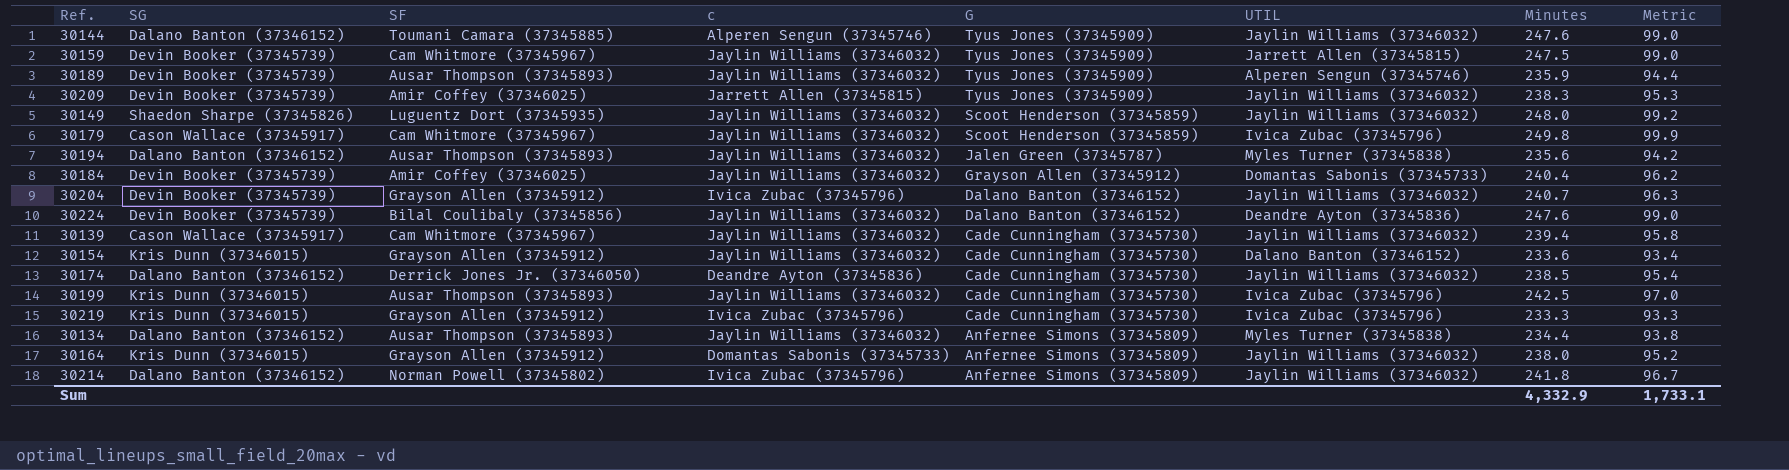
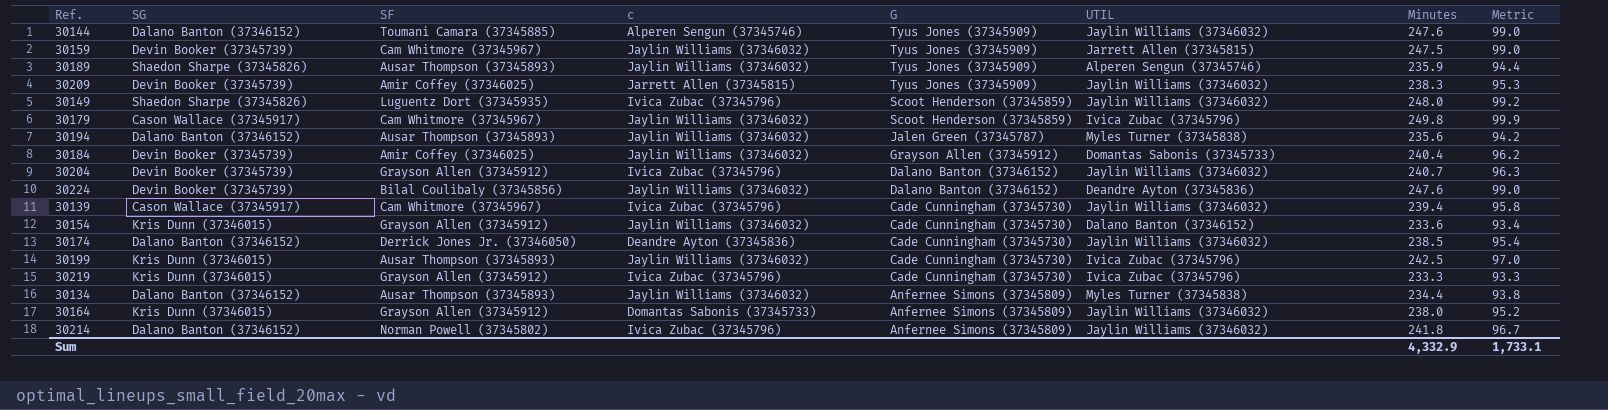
30189 | SG: Devin Booker (37345739) -> Shaedon Sharpe (37345826)
30149 | c: Jaylin Williams (37346032) -> Ivica Zubac (37345796)
30139 | c: Jaylin Williams (37346032) -> Ivica Zubac (37345796)

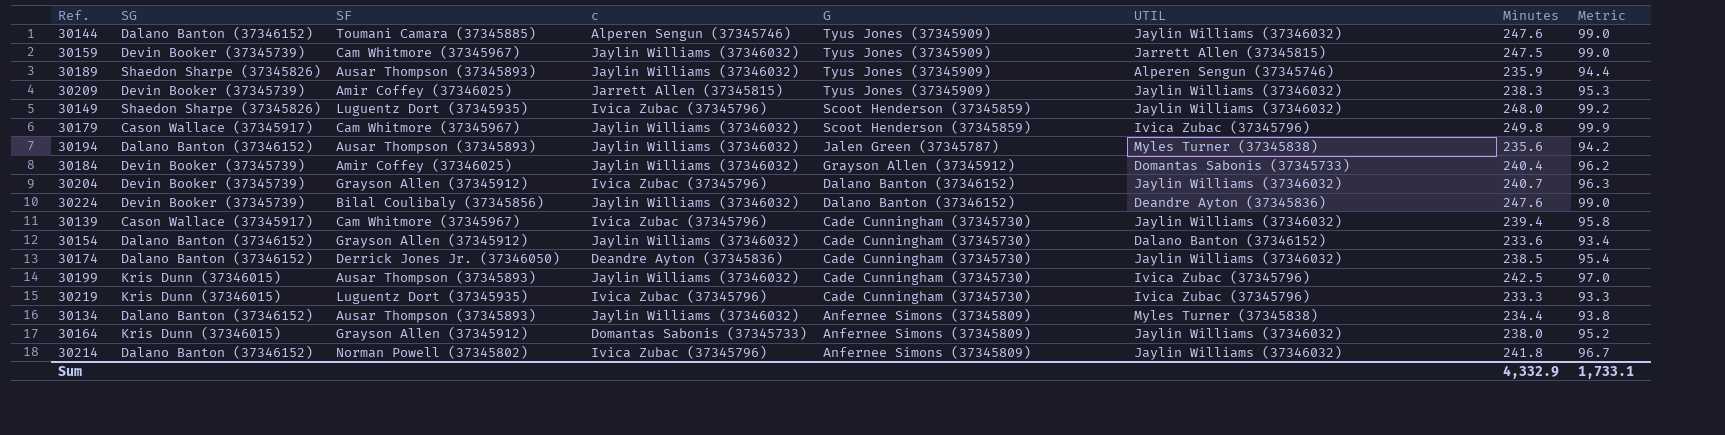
30154 | SG: Kris Dunn (37346015) -> Dalano Banton (37346152)
30219 | SF: Grayson Allen (37345912) -> Luguentz Dort (37345935)

